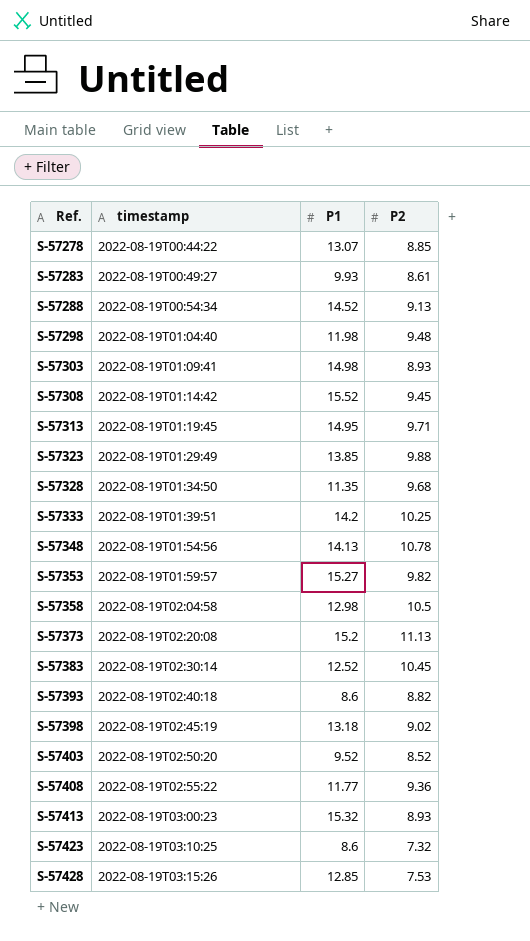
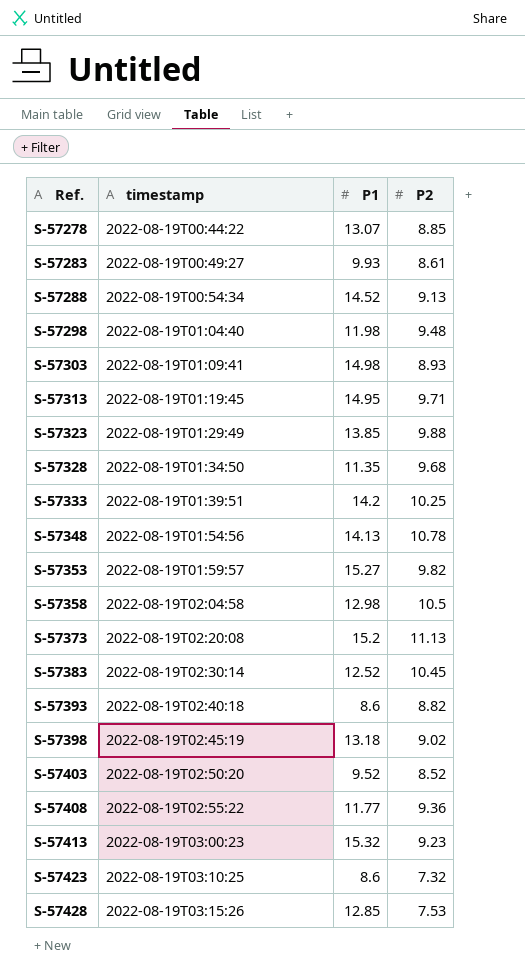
row S-57308: 2022-08-19T01:14:42 | 15.52 | 9.45 -> none
S-57413 | P2: 8.93 -> 9.23

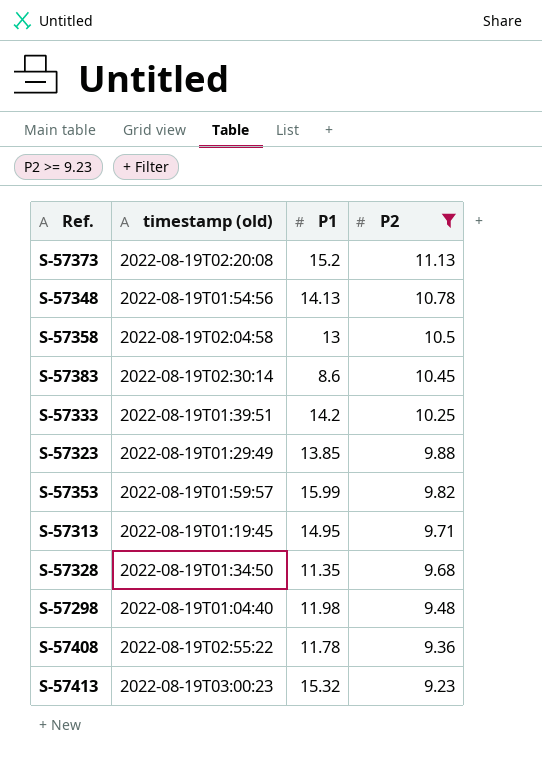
filter: none -> P2 >= 9.23
row order: Ref. ascending -> P2 descending
column name: timestamp -> timestamp (old)
S-57358 | P1: 12.98 -> 13
S-57383 | P1: 12.52 -> 8.6
S-57353 | P1: 15.27 -> 15.99
S-57408 | P1: 11.77 -> 11.78

